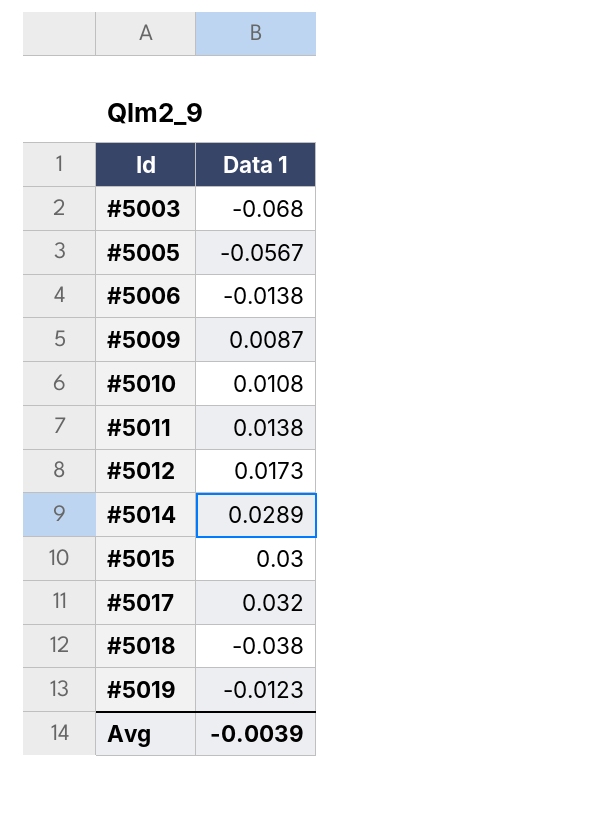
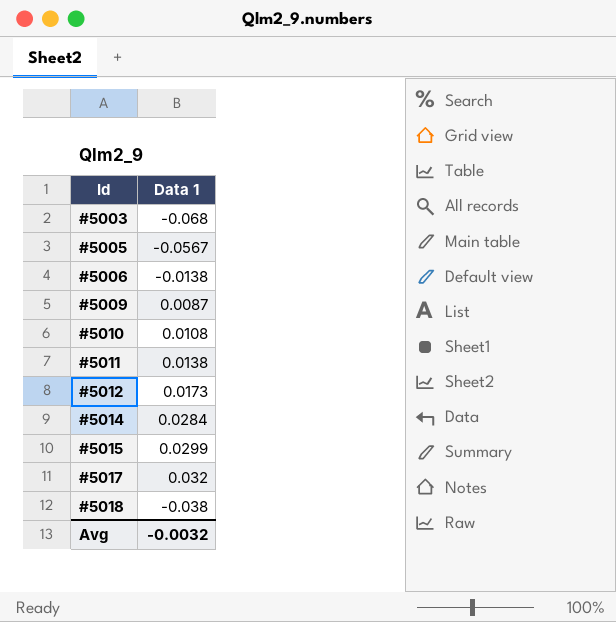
row #5019: -0.0123 -> none
#5014 | Data 1: 0.0289 -> 0.0284
#5015 | Data 1: 0.03 -> 0.0299
Avg | Data 1: -0.0039 -> -0.0032

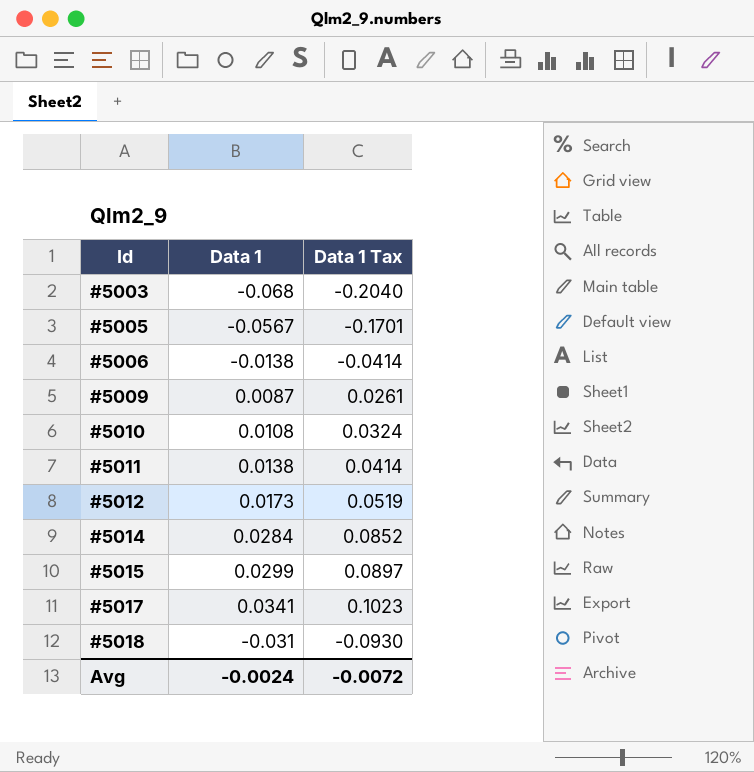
column Data 1 Tax | formula: none -> [Data 1] * 3
#5017 | Data 1: 0.032 -> 0.0341
#5018 | Data 1: -0.038 -> -0.031
Avg | Data 1: -0.0032 -> -0.0024

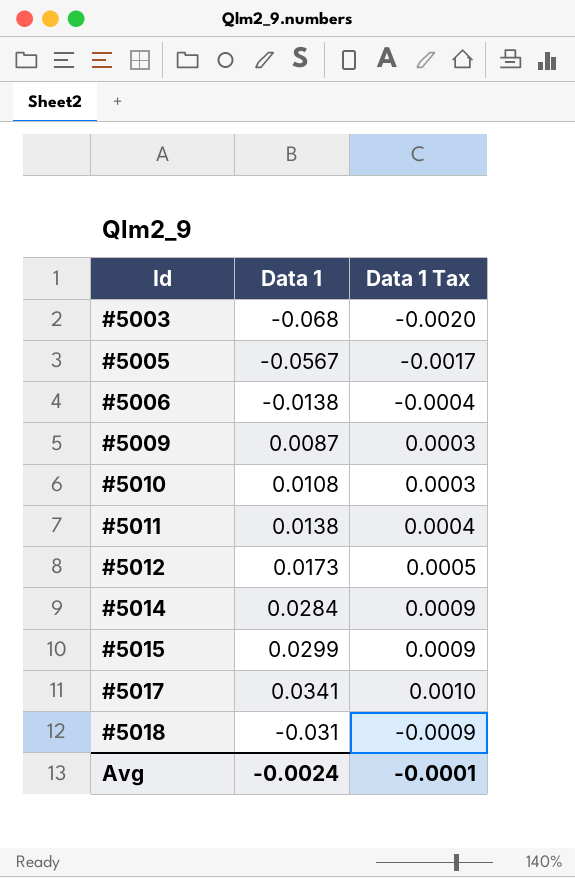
column Data 1 Tax | formula: [Data 1] * 3 -> [Data 1] * 0.03
Avg | Data 1 Tax: -0.0072 -> -0.0001

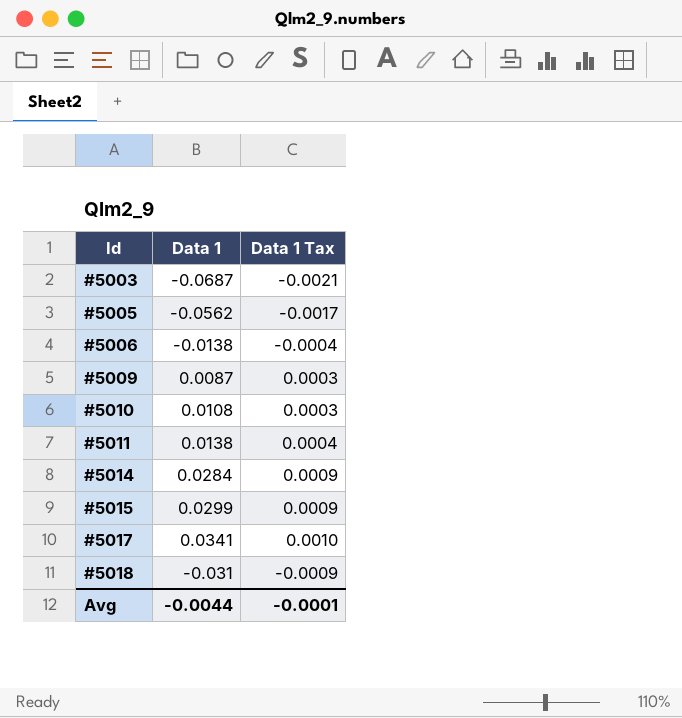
row #5012: 0.0173 | 0.0005 -> none
#5003 | Data 1: -0.068 -> -0.0687
#5003 | Data 1 Tax: -0.0020 -> -0.0021
#5005 | Data 1: -0.0567 -> -0.0562
Avg | Data 1: -0.0024 -> -0.0044

